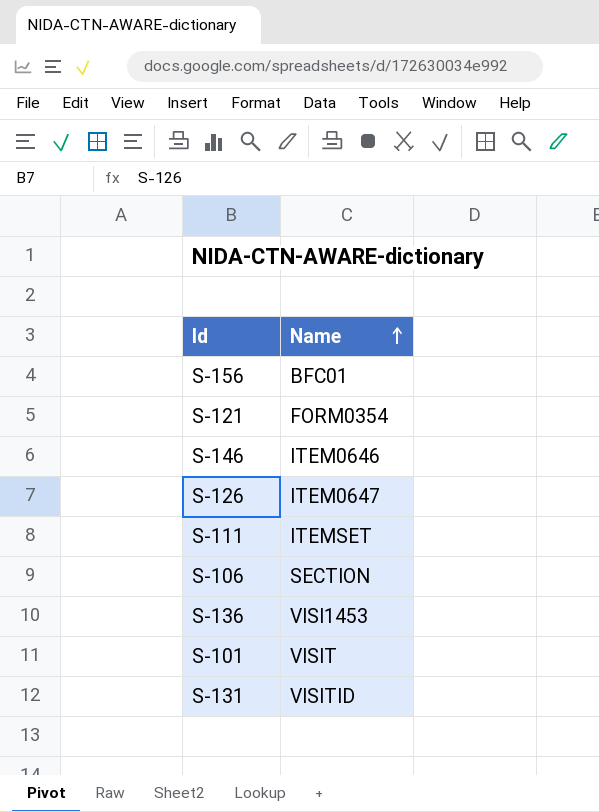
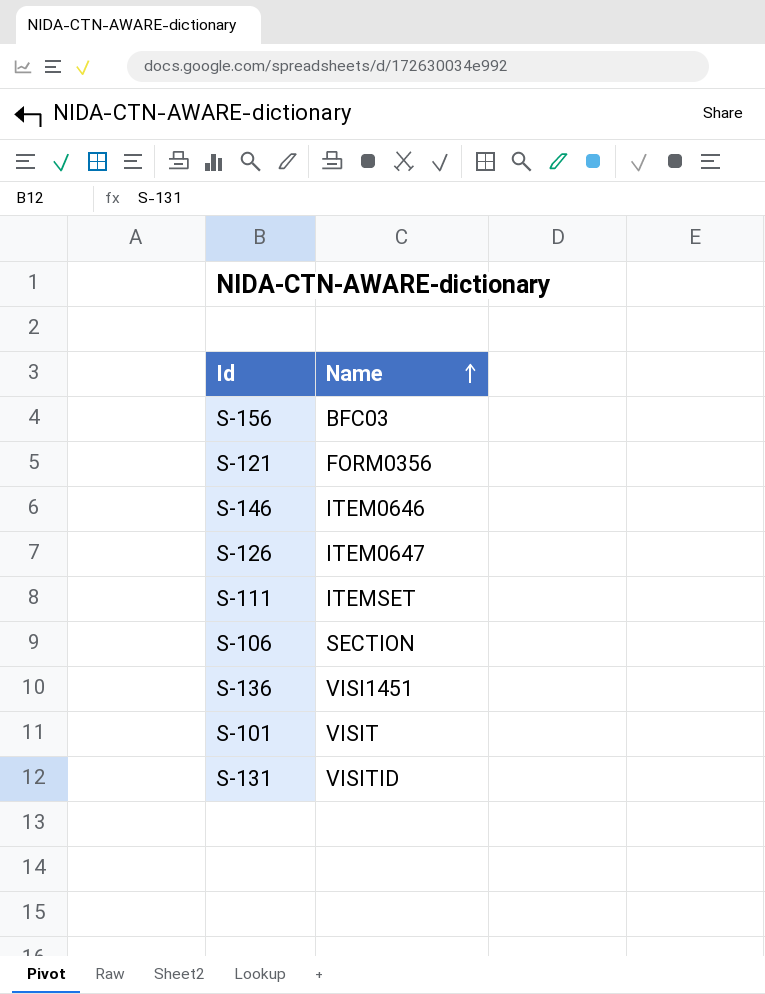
S-156 | Name: BFC01 -> BFC03
S-121 | Name: FORM0354 -> FORM0356
S-136 | Name: VISI1453 -> VISI1451

